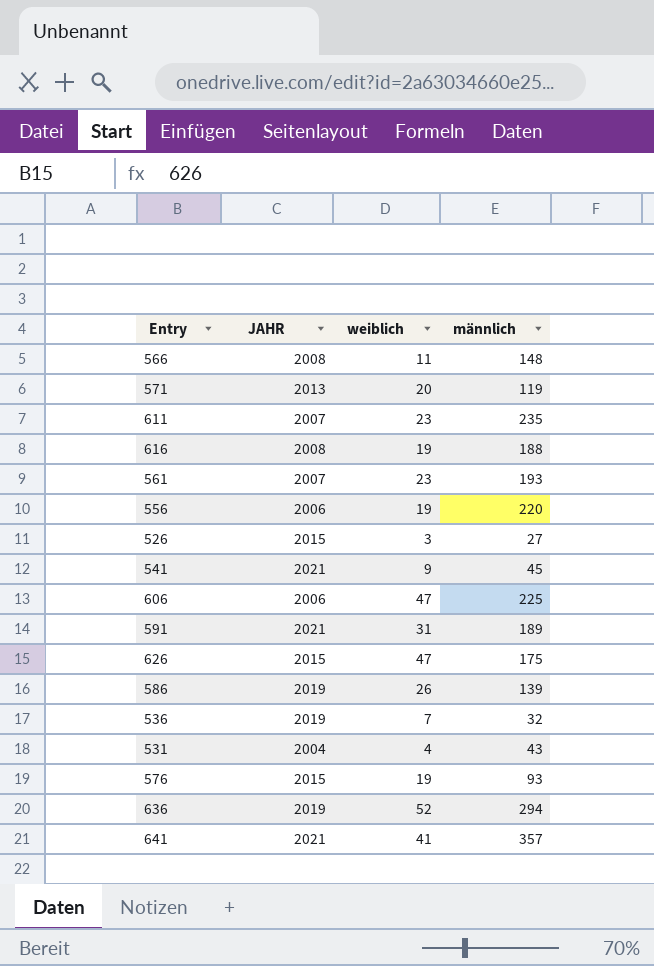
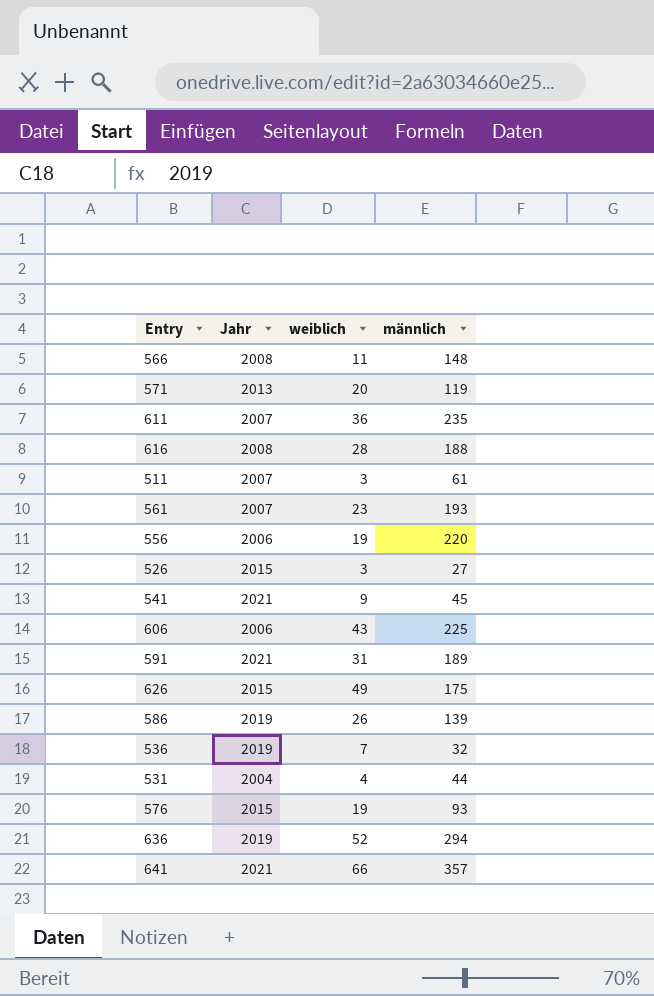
column name: JAHR -> Jahr
611 | weiblich: 23 -> 36
616 | weiblich: 19 -> 28
row 511: none -> 2007 | 3 | 61
606 | weiblich: 47 -> 43
626 | weiblich: 47 -> 49
531 | männlich: 43 -> 44
641 | weiblich: 41 -> 66

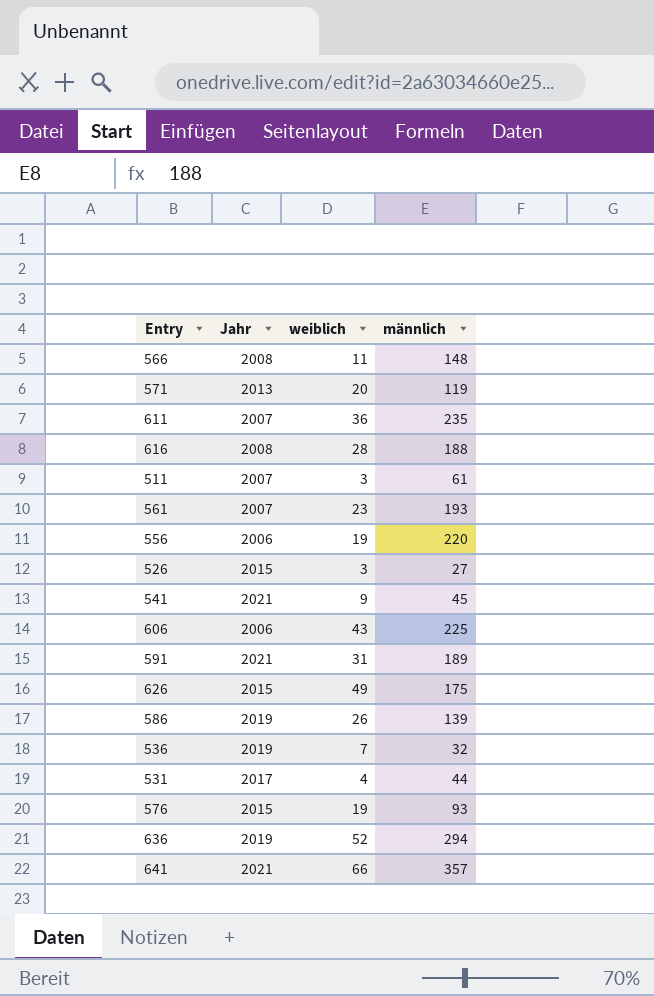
531 | Jahr: 2004 -> 2017

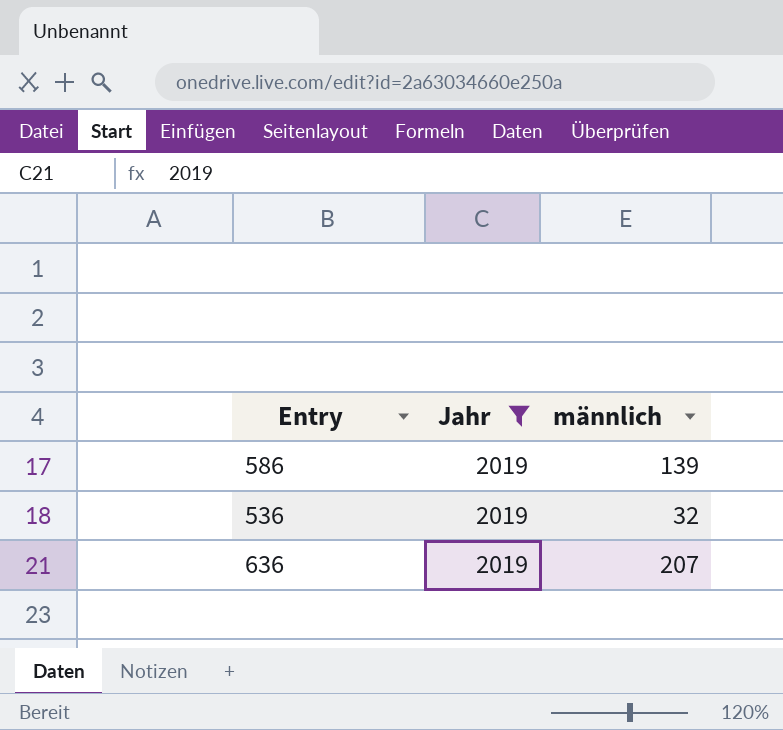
filter: none -> Jahr = 2019
column weiblich | position: 3 -> none
636 | männlich: 294 -> 207

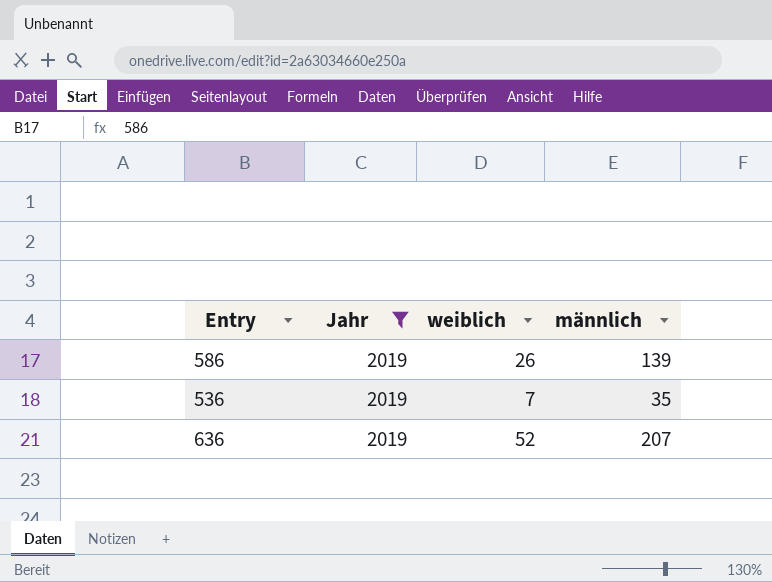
column weiblich | position: none -> 3
536 | männlich: 32 -> 35

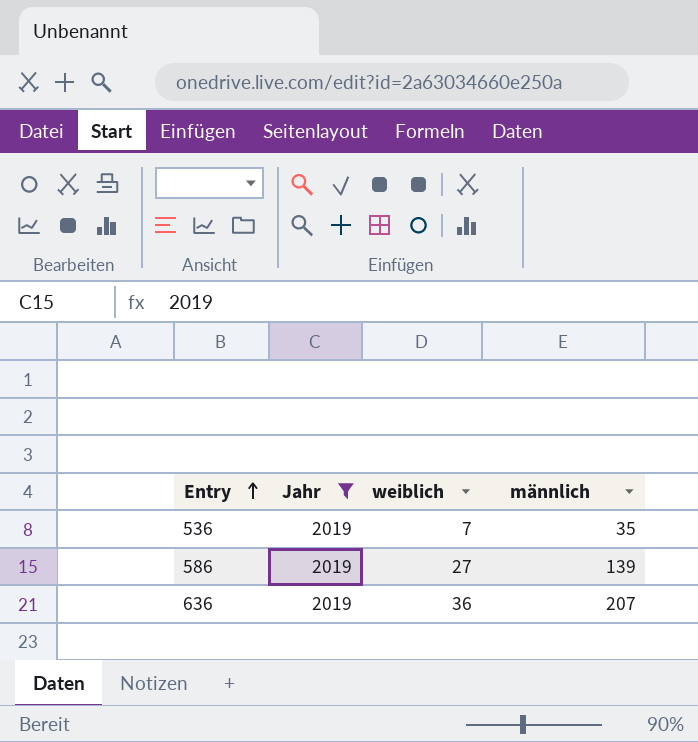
row order: none -> Entry ascending
586 | weiblich: 26 -> 27
636 | weiblich: 52 -> 36

